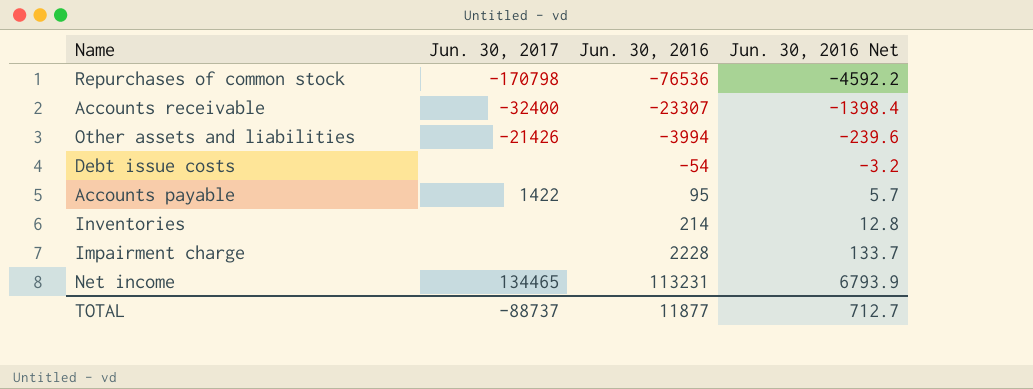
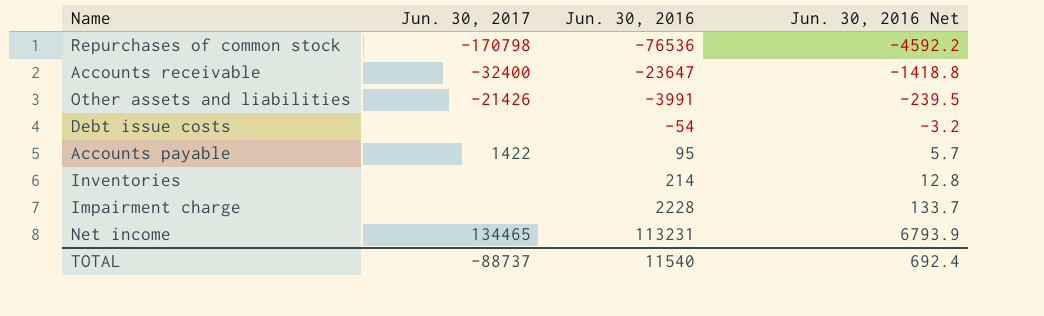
Accounts receivable | Jun. 30, 2016: -23307 -> -23647
Accounts receivable | Jun. 30, 2016 Net: -1398.4 -> -1418.8
Other assets and liabilities | Jun. 30, 2016: -3994 -> -3991
Other assets and liabilities | Jun. 30, 2016 Net: -239.6 -> -239.5
TOTAL | Jun. 30, 2016: 11877 -> 11540
TOTAL | Jun. 30, 2016 Net: 712.7 -> 692.4

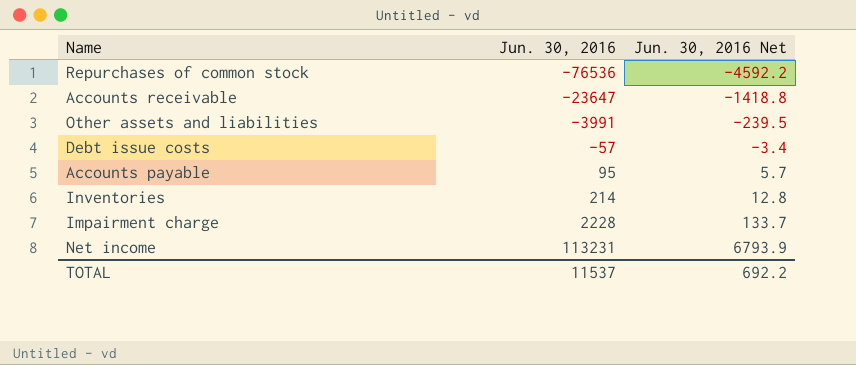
column Jun. 30, 2017 | position: 2 -> none
Debt issue costs | Jun. 30, 2016: -54 -> -57
Debt issue costs | Jun. 30, 2016 Net: -3.2 -> -3.4
TOTAL | Jun. 30, 2016: 11540 -> 11537
TOTAL | Jun. 30, 2016 Net: 692.4 -> 692.2

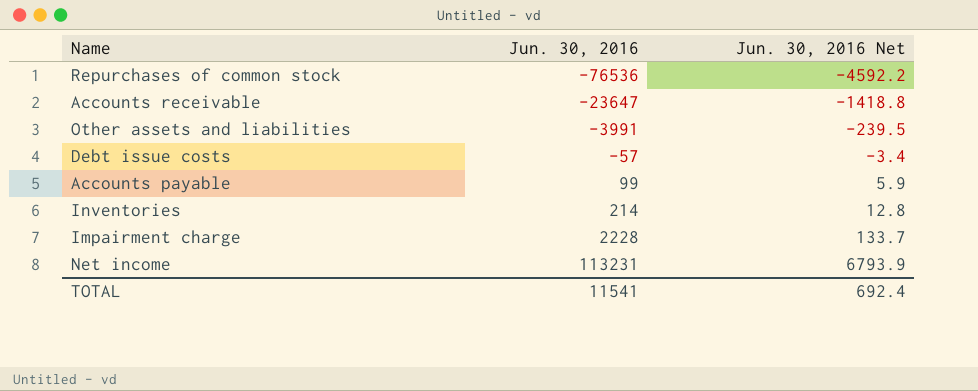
Accounts payable | Jun. 30, 2016: 95 -> 99
Accounts payable | Jun. 30, 2016 Net: 5.7 -> 5.9
TOTAL | Jun. 30, 2016: 11537 -> 11541
TOTAL | Jun. 30, 2016 Net: 692.2 -> 692.4

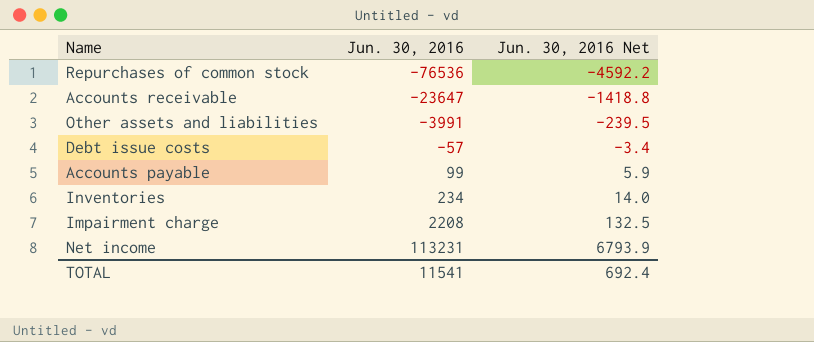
Inventories | Jun. 30, 2016: 214 -> 234
Inventories | Jun. 30, 2016 Net: 12.8 -> 14.0
Impairment charge | Jun. 30, 2016: 2228 -> 2208
Impairment charge | Jun. 30, 2016 Net: 133.7 -> 132.5

